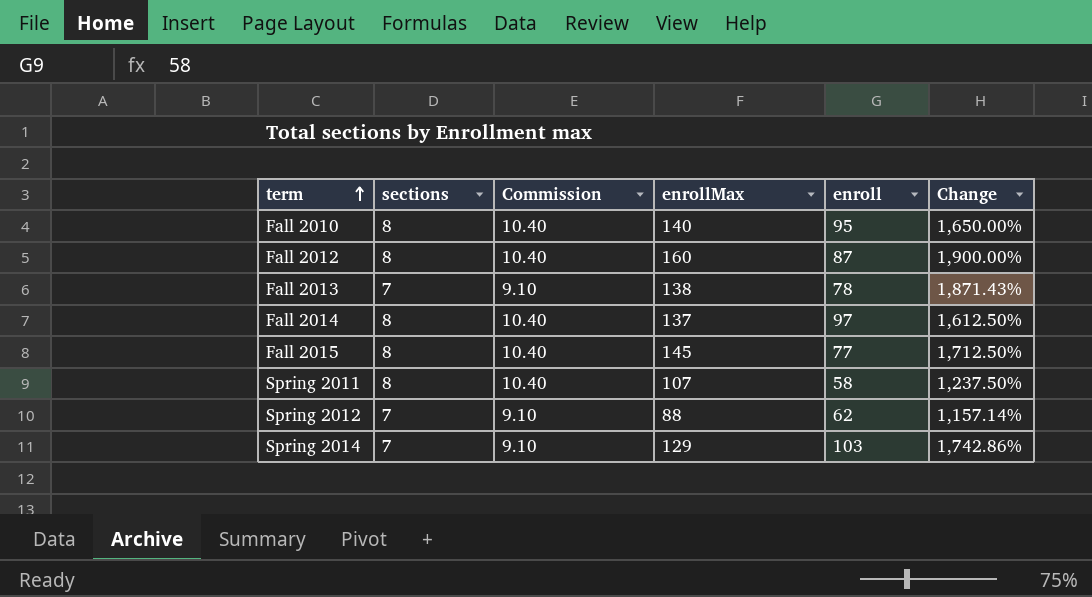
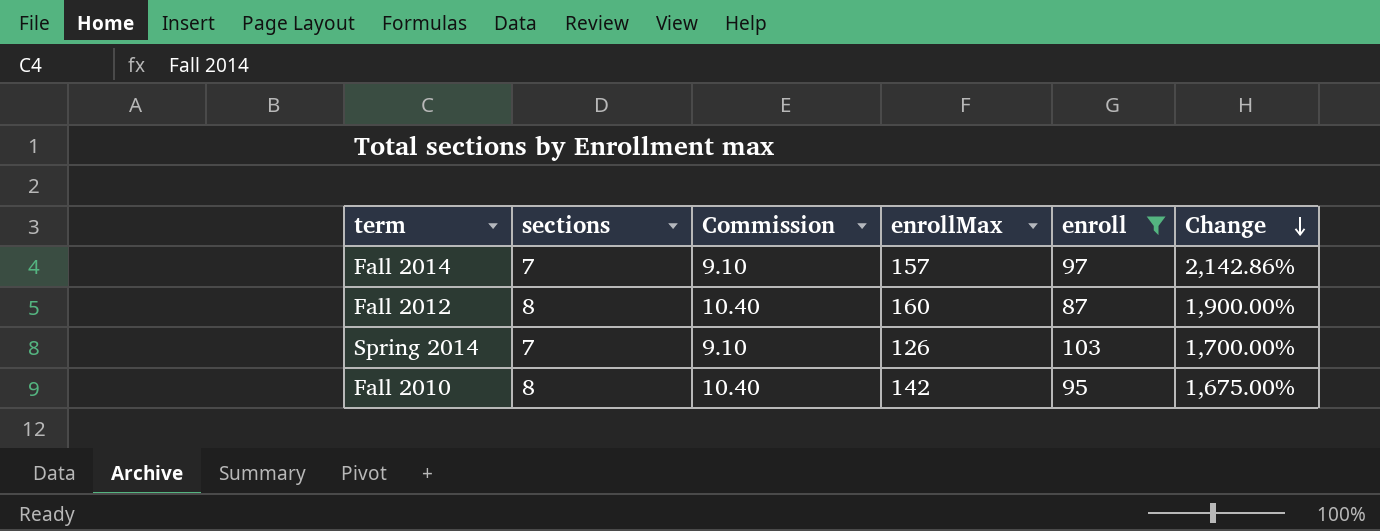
filter: none -> enroll >= 87
row order: term ascending -> Change descending
Fall 2014 | sections: 8 -> 7
Fall 2014 | Commission: 10.40 -> 9.10
Fall 2014 | enrollMax: 137 -> 157
Fall 2014 | Change: 1,612.50% -> 2,142.86%
Spring 2014 | enrollMax: 129 -> 126
Spring 2014 | Change: 1,742.86% -> 1,700.00%
Fall 2010 | enrollMax: 140 -> 142
Fall 2010 | Change: 1,650.00% -> 1,675.00%

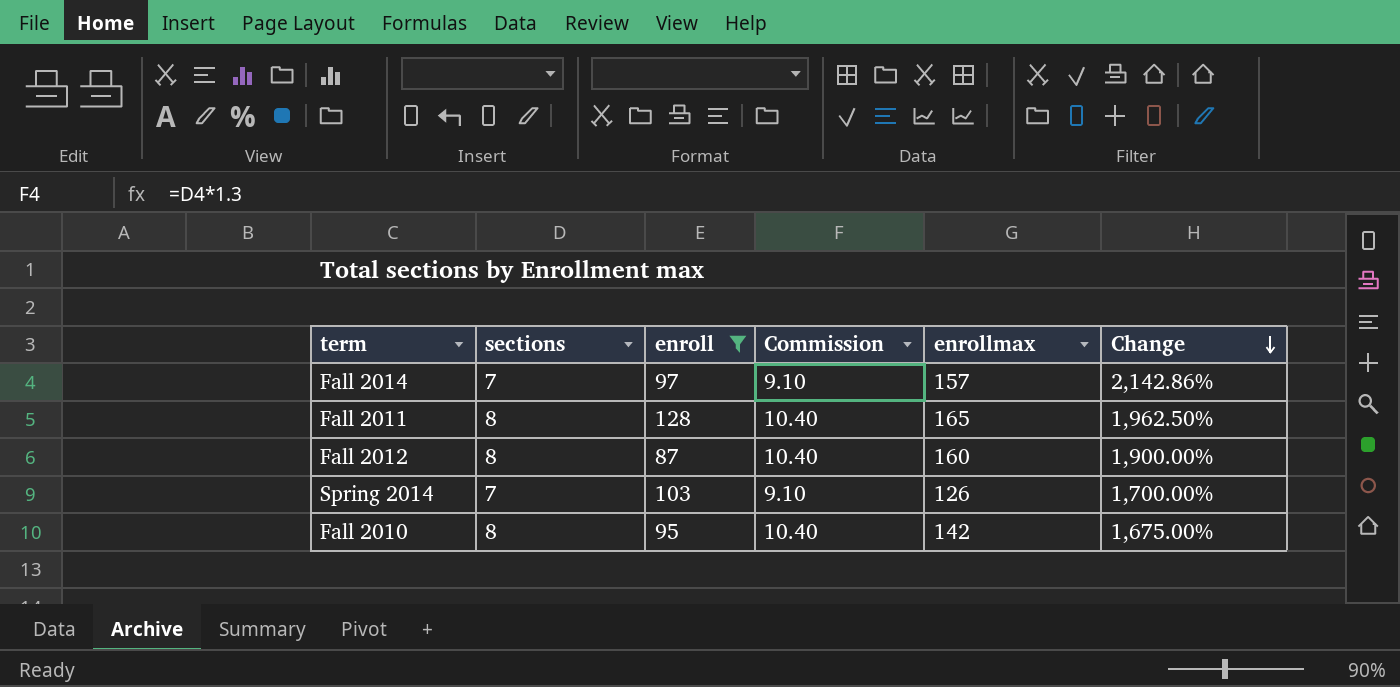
column enroll | position: 5 -> 3
column name: enrollMax -> enrollmax
row Fall 2011: none -> 8 | 128 | 10.40 | 165 | 1,962.50%

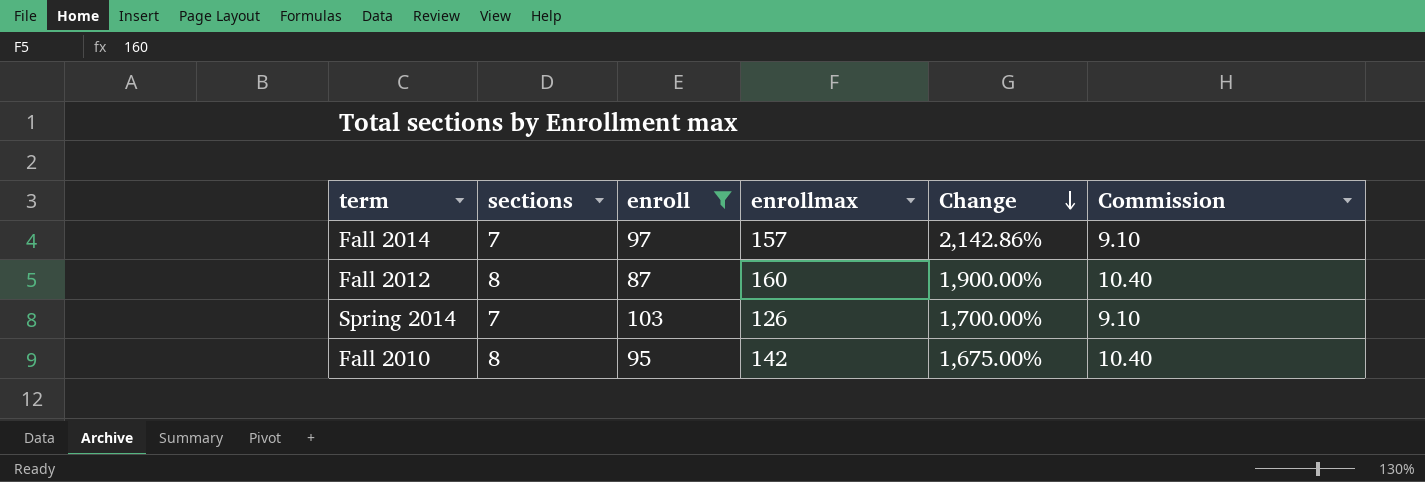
column Commission | position: 4 -> 6
row Fall 2011: 8 | 128 | 10.40 | 165 | 1,962.50% -> none

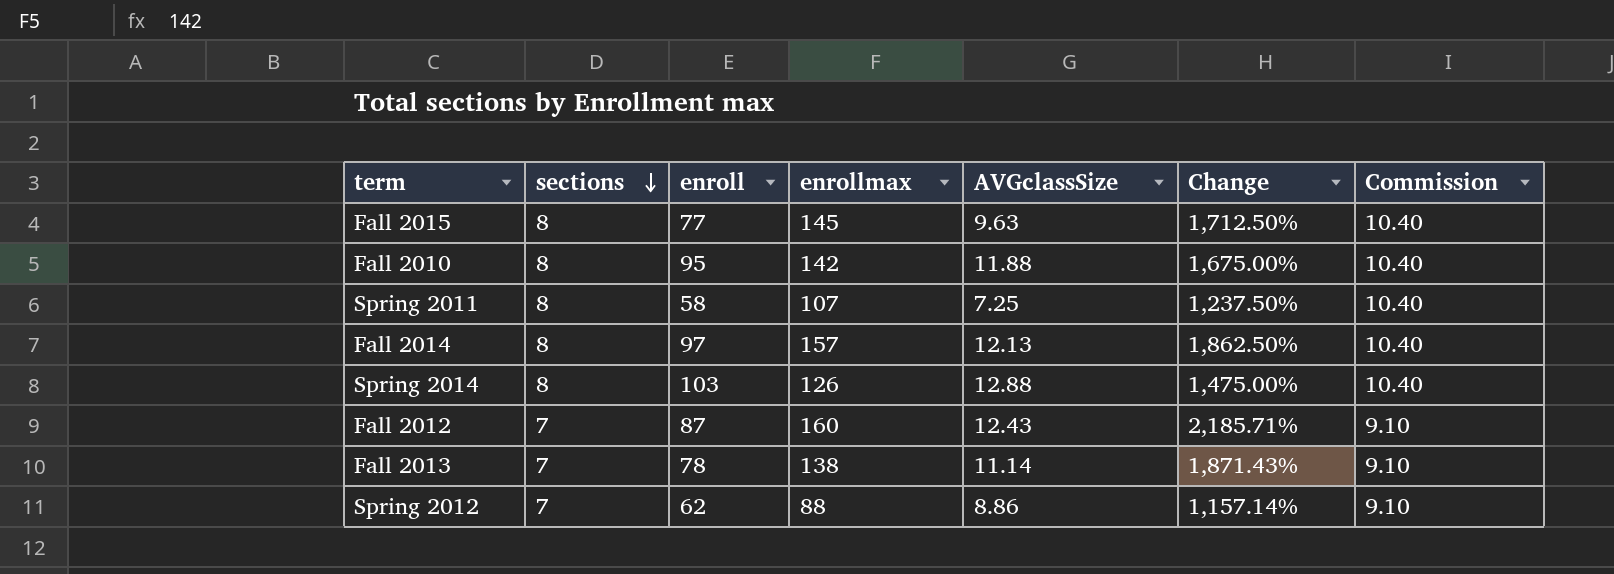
filter: enroll >= 87 -> none
row order: Change descending -> sections descending
column AVGclassSize | formula: none -> [enroll] / [sections]
Fall 2014 | sections: 7 -> 8
Fall 2014 | Change: 2,142.86% -> 1,862.50%
Fall 2014 | Commission: 9.10 -> 10.40
Spring 2014 | sections: 7 -> 8
Spring 2014 | Change: 1,700.00% -> 1,475.00%
Spring 2014 | Commission: 9.10 -> 10.40
Fall 2012 | sections: 8 -> 7
Fall 2012 | Change: 1,900.00% -> 2,185.71%
Fall 2012 | Commission: 10.40 -> 9.10

